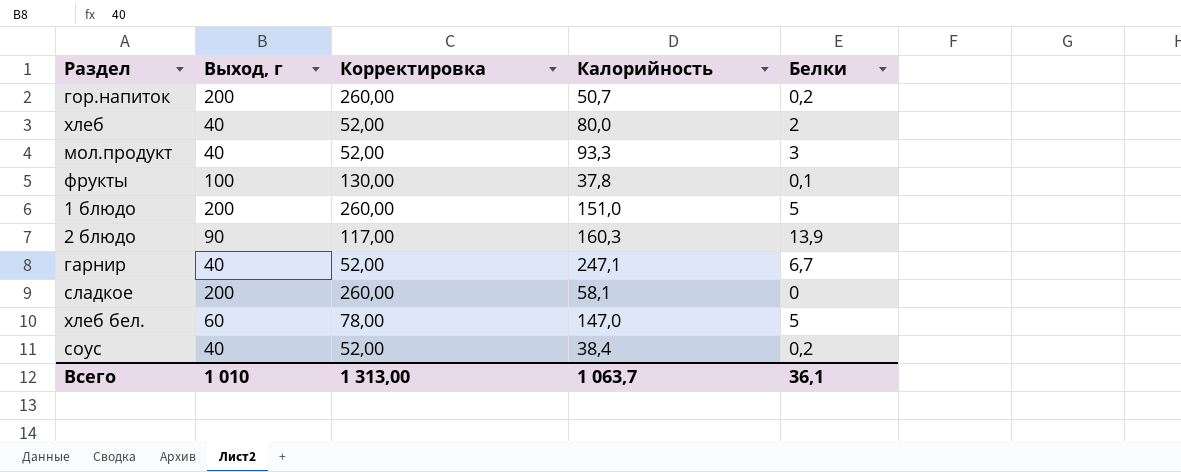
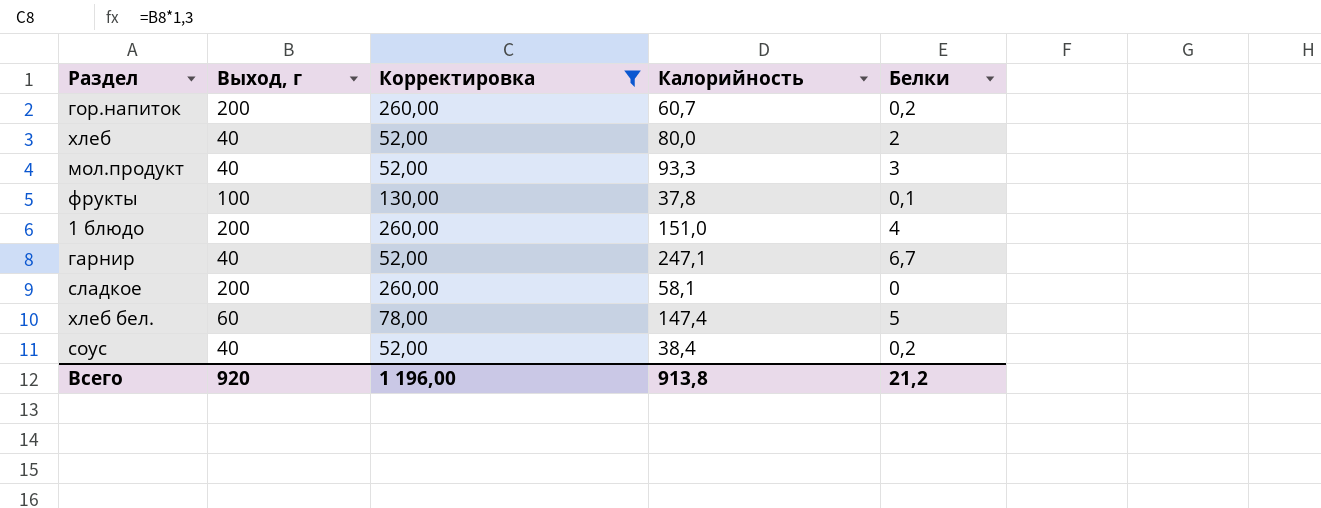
filter: none -> Корректировка != 117,00
гор.напиток | Калорийность: 50,7 -> 60,7
1 блюдо | Белки: 5 -> 4
хлеб бел. | Калорийность: 147,0 -> 147,4
Всего | Выход, г: 1 010 -> 920
Всего | Корректировка: 1 313,00 -> 1 196,00
Всего | Калорийность: 1 063,7 -> 913,8
Всего | Белки: 36,1 -> 21,2

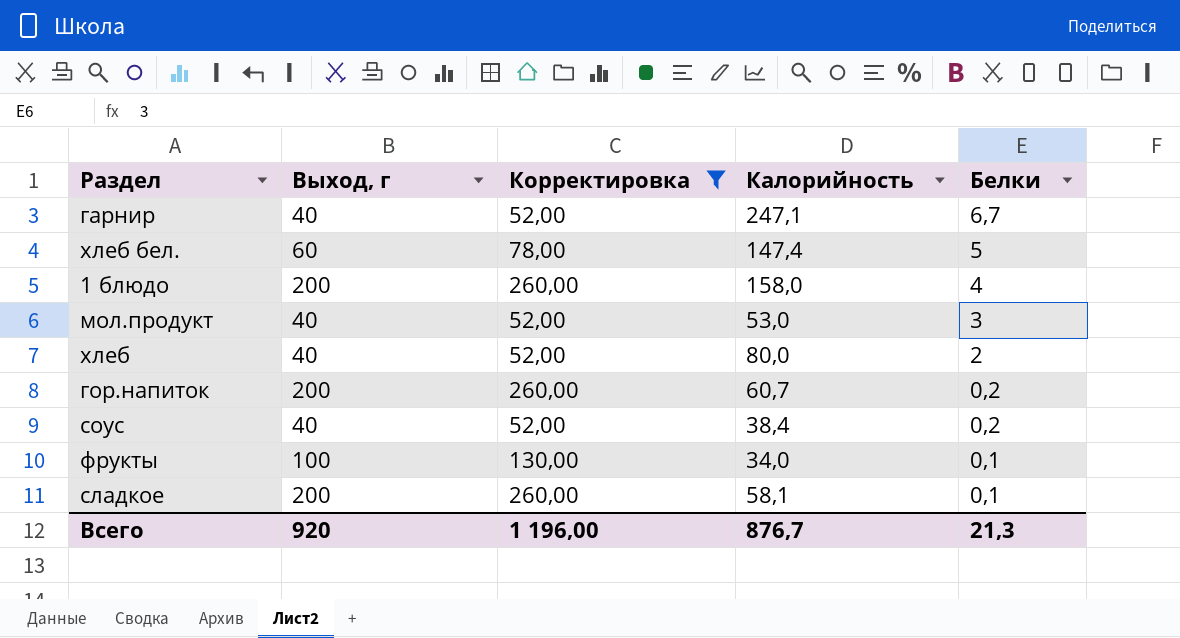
row order: none -> Белки descending
1 блюдо | Калорийность: 151,0 -> 158,0
мол.продукт | Калорийность: 93,3 -> 53,0
фрукты | Калорийность: 37,8 -> 34,0
сладкое | Белки: 0 -> 0,1
Всего | Калорийность: 913,8 -> 876,7
Всего | Белки: 21,2 -> 21,3

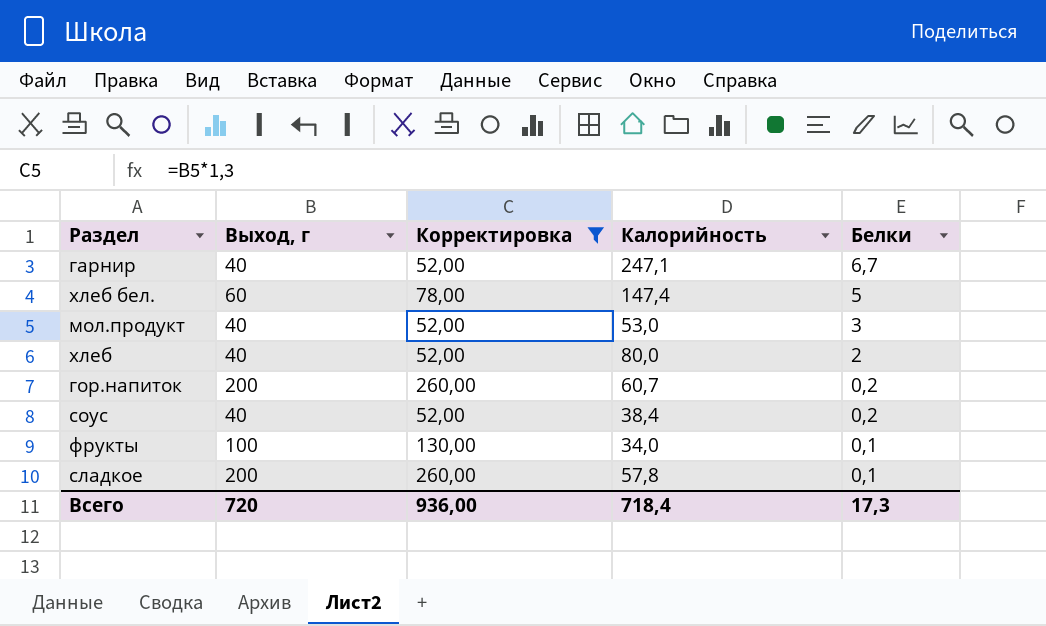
row 1 блюдо: 200 | 260,00 | 158,0 | 4 -> none
сладкое | Калорийность: 58,1 -> 57,8
Всего | Выход, г: 920 -> 720
Всего | Корректировка: 1 196,00 -> 936,00
Всего | Калорийность: 876,7 -> 718,4
Всего | Белки: 21,3 -> 17,3

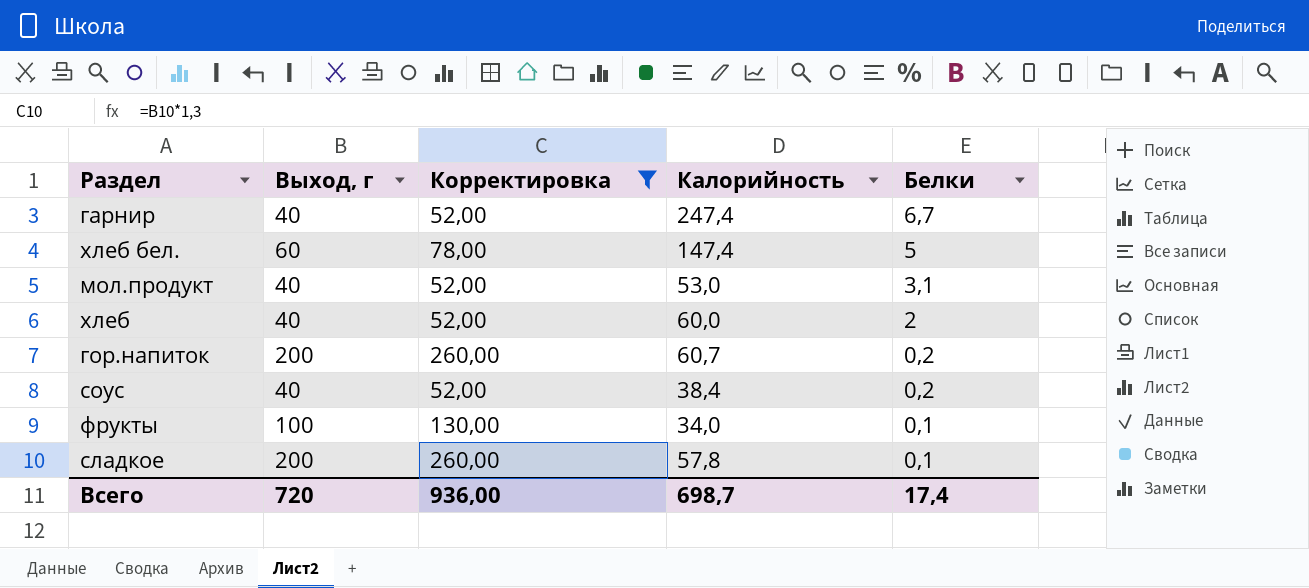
гарнир | Калорийность: 247,1 -> 247,4
мол.продукт | Белки: 3 -> 3,1
хлеб | Калорийность: 80,0 -> 60,0
Всего | Калорийность: 718,4 -> 698,7
Всего | Белки: 17,3 -> 17,4

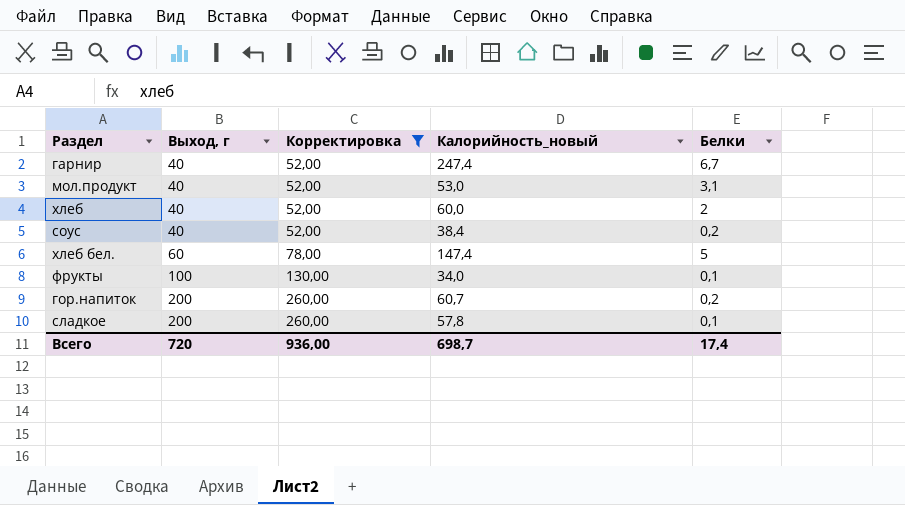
row order: Белки descending -> Выход, г ascending
column name: Калорийность -> Калорийность_новый

